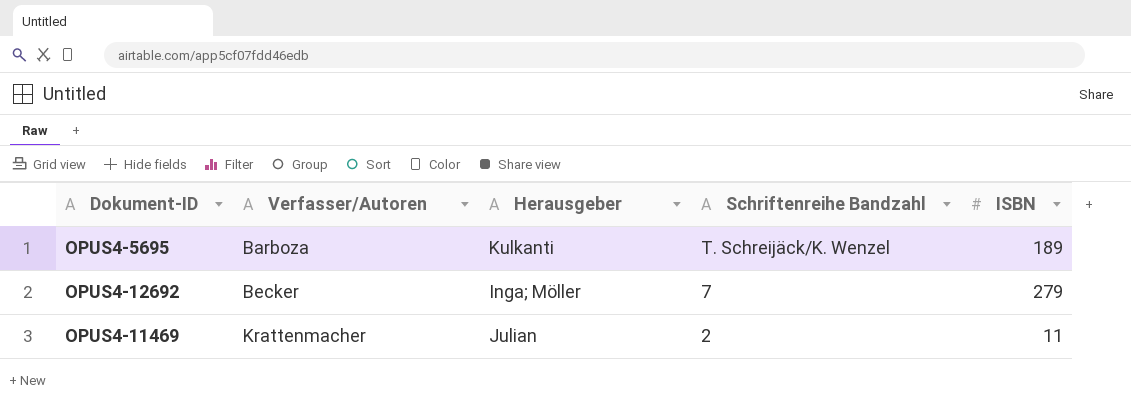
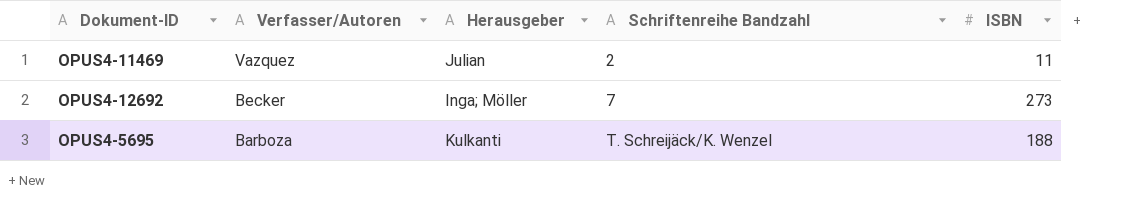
row order: Verfasser/Autoren ascending -> Verfasser/Autoren descending
OPUS4-11469 | Verfasser/Autoren: Krattenmacher -> Vazquez
OPUS4-12692 | ISBN: 279 -> 273
OPUS4-5695 | ISBN: 189 -> 188

